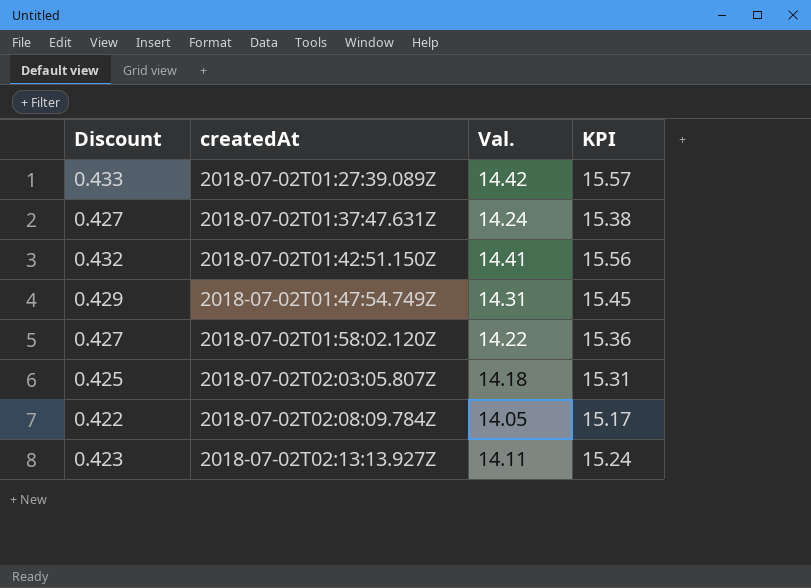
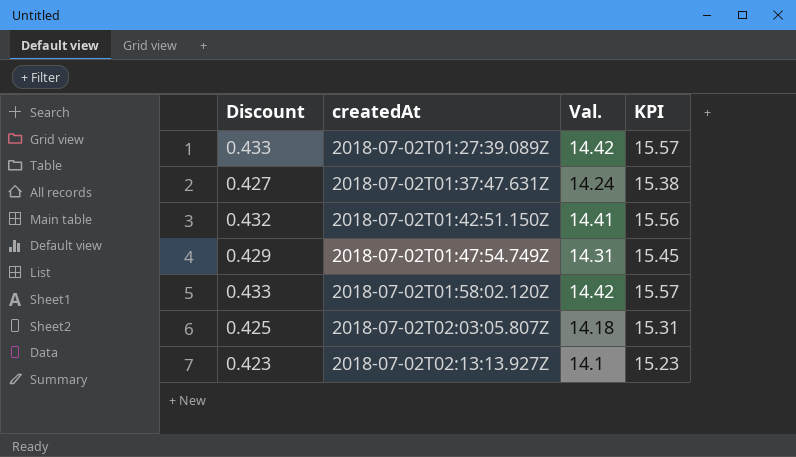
row 2018-07-02T02:08:09.784Z: 0.422 | 14.05 | 15.17 -> none
2018-07-02T01:58:02.120Z | Discount: 0.427 -> 0.433
2018-07-02T01:58:02.120Z | Val.: 14.22 -> 14.42
2018-07-02T01:58:02.120Z | KPI: 15.36 -> 15.57
2018-07-02T02:13:13.927Z | Val.: 14.11 -> 14.1
2018-07-02T02:13:13.927Z | KPI: 15.24 -> 15.23

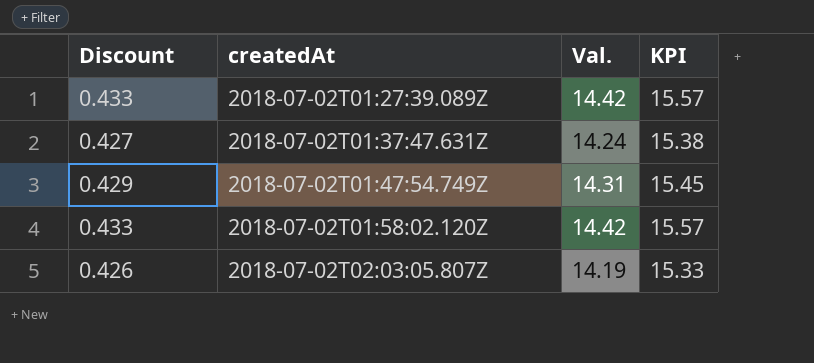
row 2018-07-02T01:42:51.150Z: 0.432 | 14.41 | 15.56 -> none
row 2018-07-02T02:13:13.927Z: 0.423 | 14.1 | 15.23 -> none
2018-07-02T02:03:05.807Z | Discount: 0.425 -> 0.426
2018-07-02T02:03:05.807Z | Val.: 14.18 -> 14.19
2018-07-02T02:03:05.807Z | KPI: 15.31 -> 15.33

